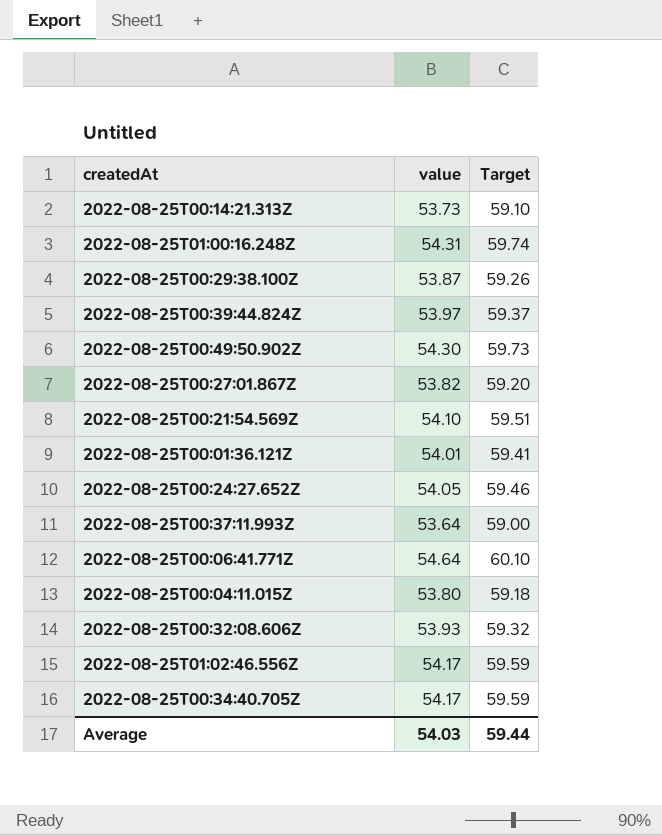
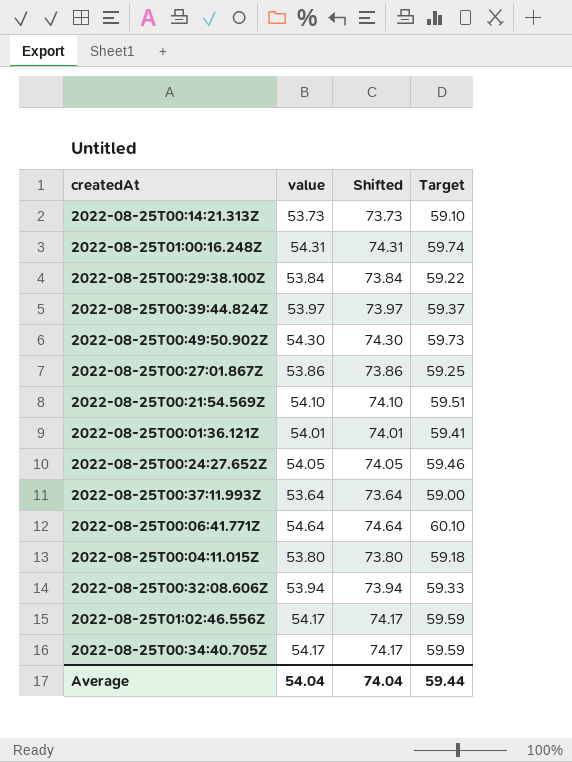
column Shifted | formula: none -> [value] + 20
2022-08-25T00:29:38.100Z | value: 53.87 -> 53.84
2022-08-25T00:29:38.100Z | Target: 59.26 -> 59.22
2022-08-25T00:27:01.867Z | value: 53.82 -> 53.86
2022-08-25T00:27:01.867Z | Target: 59.20 -> 59.25
2022-08-25T00:32:08.606Z | value: 53.93 -> 53.94
2022-08-25T00:32:08.606Z | Target: 59.32 -> 59.33
Average | value: 54.03 -> 54.04

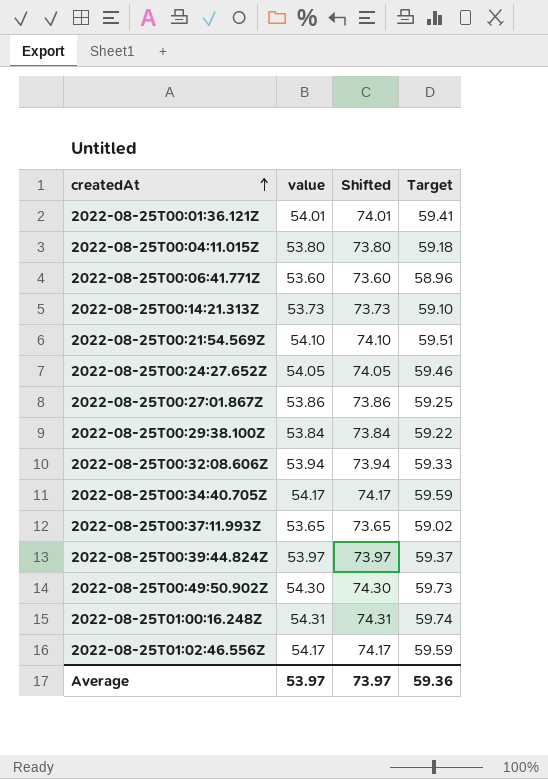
row order: none -> createdAt ascending
2022-08-25T00:06:41.771Z | value: 54.64 -> 53.60
2022-08-25T00:06:41.771Z | Shifted: 74.64 -> 73.60
2022-08-25T00:06:41.771Z | Target: 60.10 -> 58.96
2022-08-25T00:37:11.993Z | value: 53.64 -> 53.65
2022-08-25T00:37:11.993Z | Shifted: 73.64 -> 73.65
2022-08-25T00:37:11.993Z | Target: 59.00 -> 59.02
Average | value: 54.04 -> 53.97
Average | Shifted: 74.04 -> 73.97
Average | Target: 59.44 -> 59.36

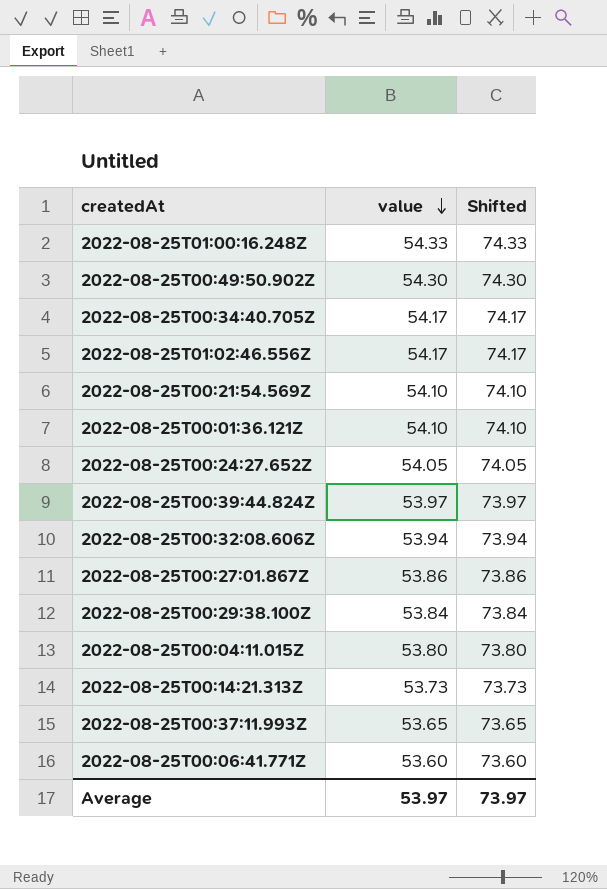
row order: createdAt ascending -> value descending
column Target | formula: [value] * 1.1 -> none
2022-08-25T01:00:16.248Z | value: 54.31 -> 54.33
2022-08-25T01:00:16.248Z | Shifted: 74.31 -> 74.33
2022-08-25T00:01:36.121Z | value: 54.01 -> 54.10
2022-08-25T00:01:36.121Z | Shifted: 74.01 -> 74.10

